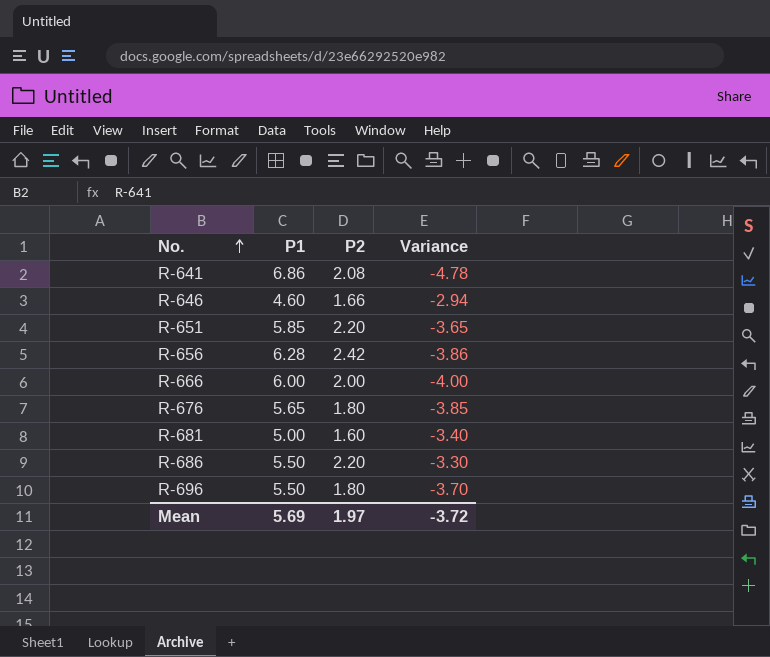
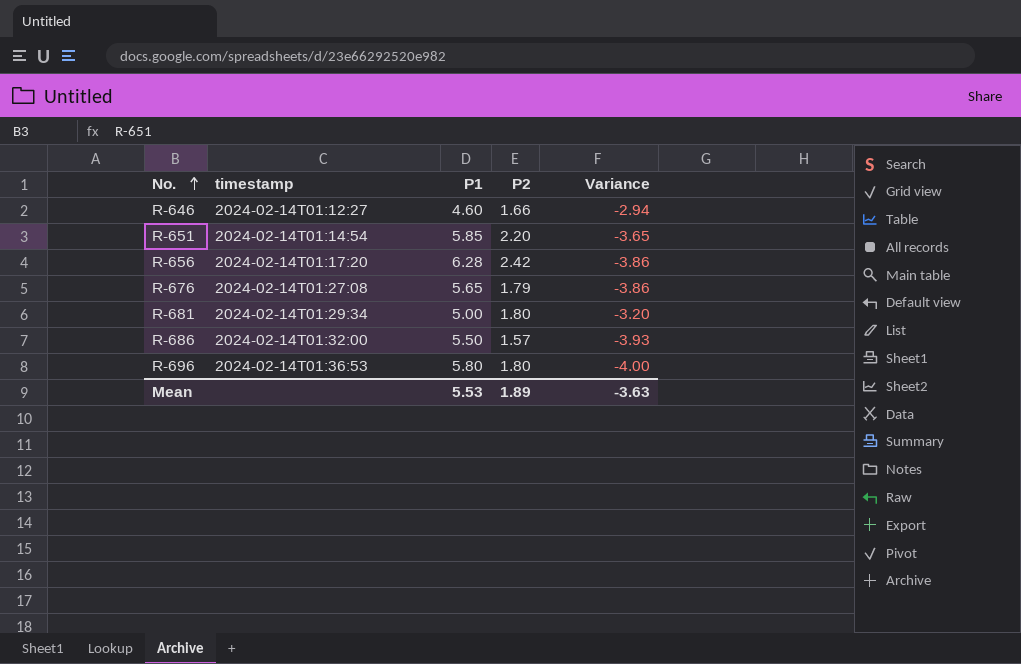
column timestamp | position: none -> 2
row R-641: 6.86 | 2.08 | -4.78 -> none
row R-666: 6.00 | 2.00 | -4.00 -> none
R-676 | P2: 1.80 -> 1.79
R-676 | Variance: -3.85 -> -3.86
R-681 | P2: 1.60 -> 1.80
R-681 | Variance: -3.40 -> -3.20
R-686 | P2: 2.20 -> 1.57
R-686 | Variance: -3.30 -> -3.93
R-696 | P1: 5.50 -> 5.80
R-696 | Variance: -3.70 -> -4.00
Mean | P1: 5.69 -> 5.53
Mean | P2: 1.97 -> 1.89
Mean | Variance: -3.72 -> -3.63

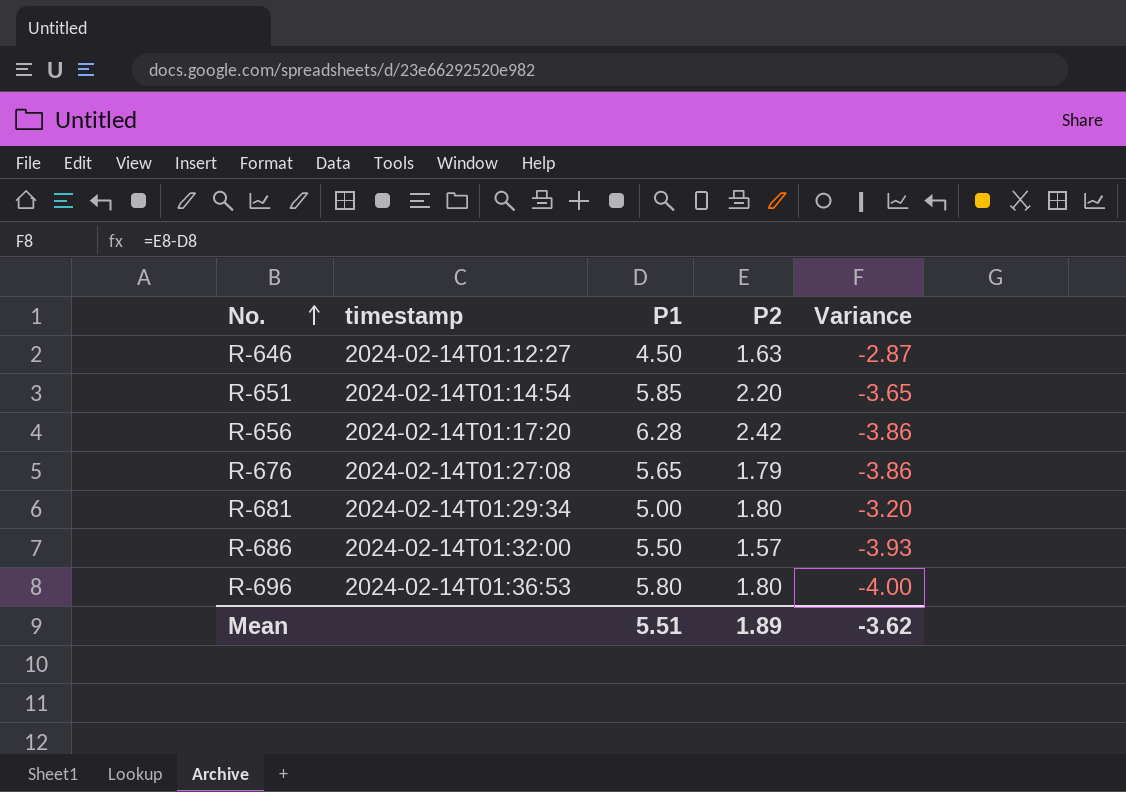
R-646 | P1: 4.60 -> 4.50
R-646 | P2: 1.66 -> 1.63
R-646 | Variance: -2.94 -> -2.87
Mean | P1: 5.53 -> 5.51
Mean | Variance: -3.63 -> -3.62

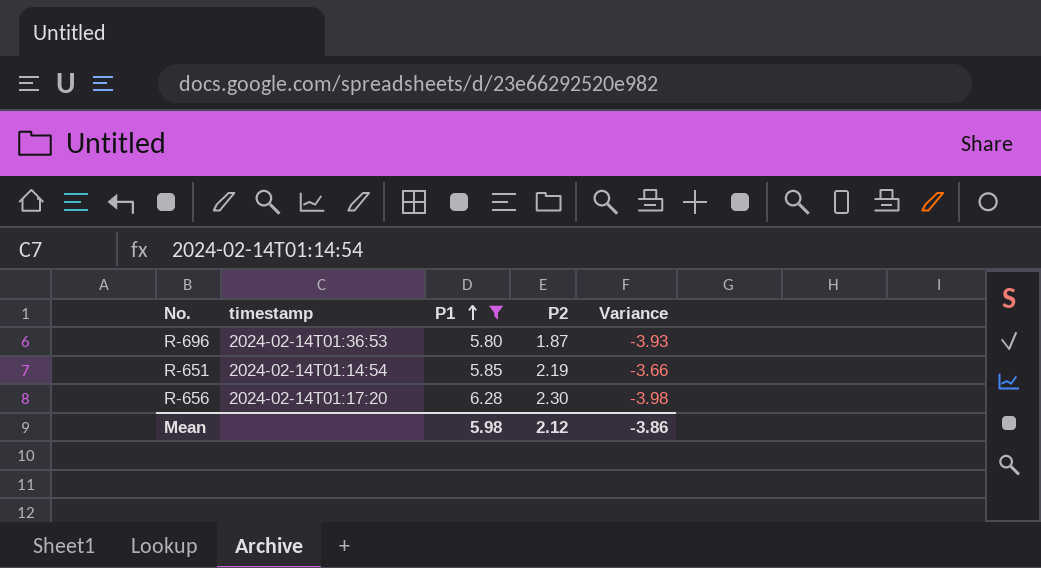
filter: none -> P1 >= 5.80
row order: No. ascending -> P1 ascending
R-696 | P2: 1.80 -> 1.87
R-696 | Variance: -4.00 -> -3.93
R-651 | P2: 2.20 -> 2.19
R-651 | Variance: -3.65 -> -3.66
R-656 | P2: 2.42 -> 2.30
R-656 | Variance: -3.86 -> -3.98
Mean | P1: 5.51 -> 5.98
Mean | P2: 1.89 -> 2.12
Mean | Variance: -3.62 -> -3.86

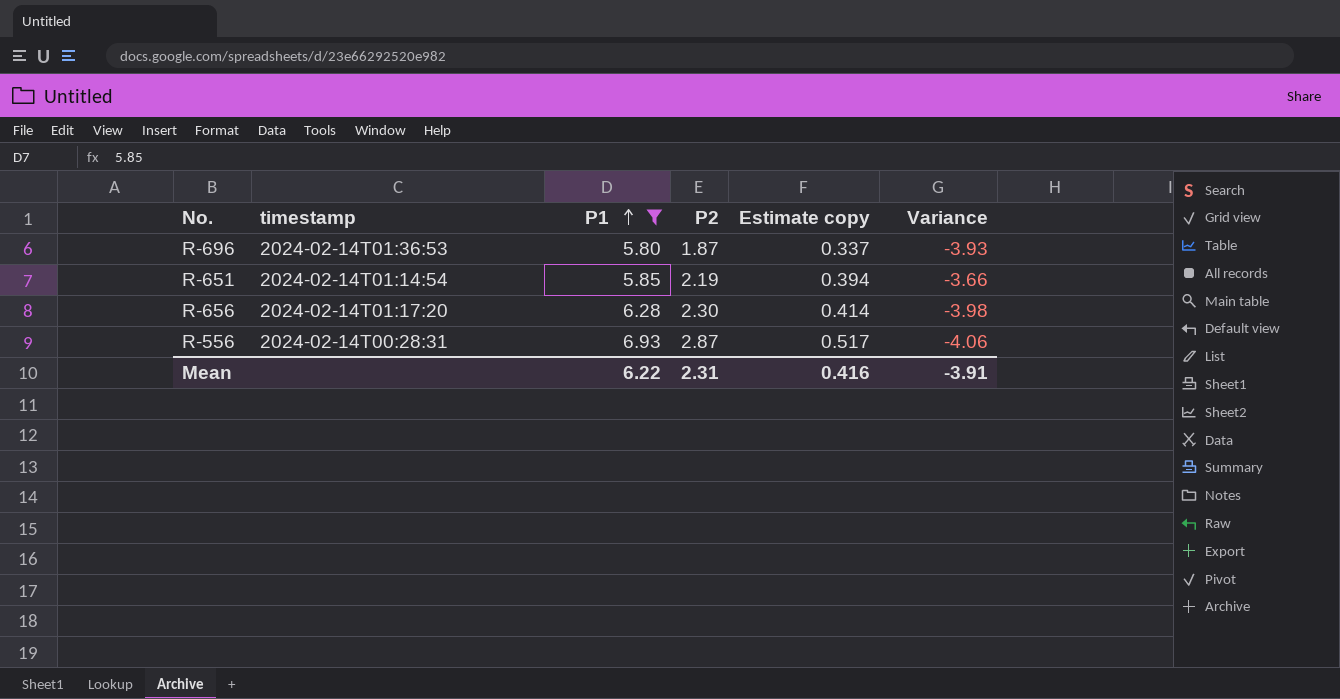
column Estimate copy | formula: none -> [P2] * 0.18
row R-556: none -> 2024-02-14T00:28:31 | 6.93 | 2.87 | 0.517 | -4.06
Mean | P1: 5.98 -> 6.22
Mean | P2: 2.12 -> 2.31
Mean | Variance: -3.86 -> -3.91

